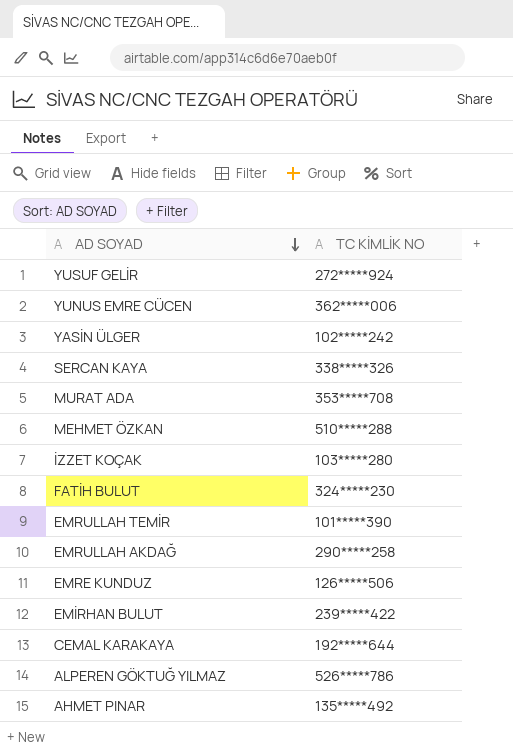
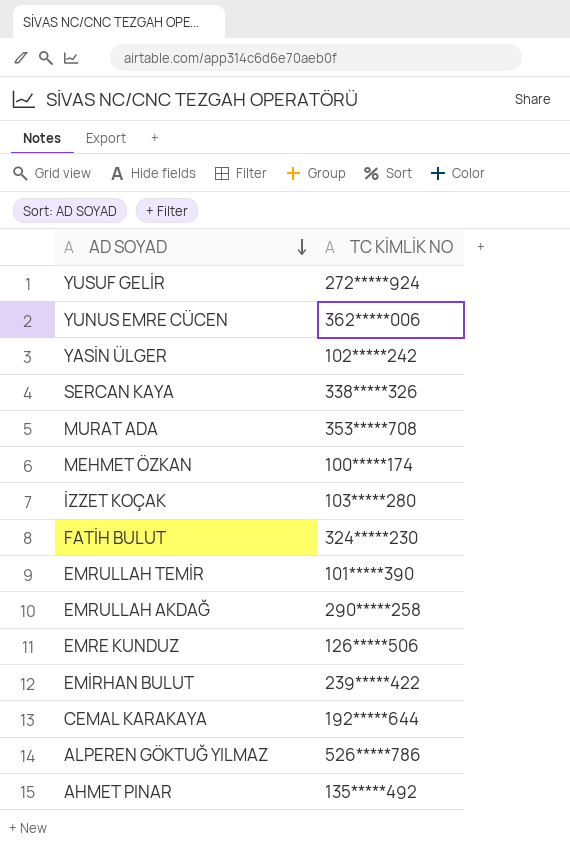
MEHMET ÖZKAN | TC KİMLİK NO: 510*****288 -> 100*****174

